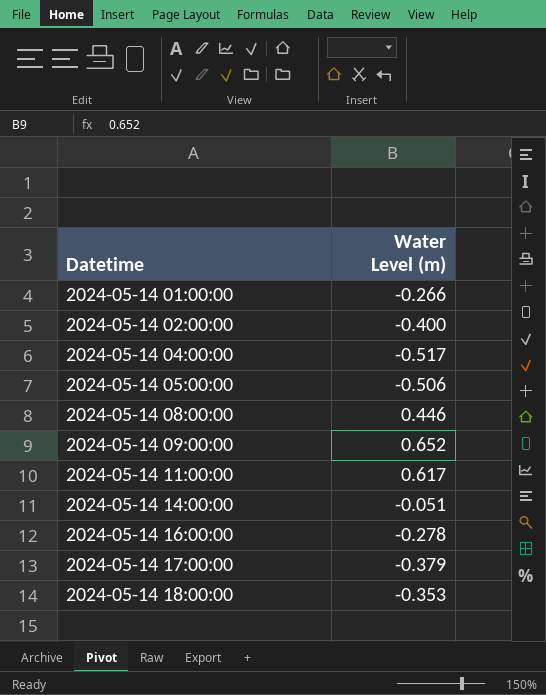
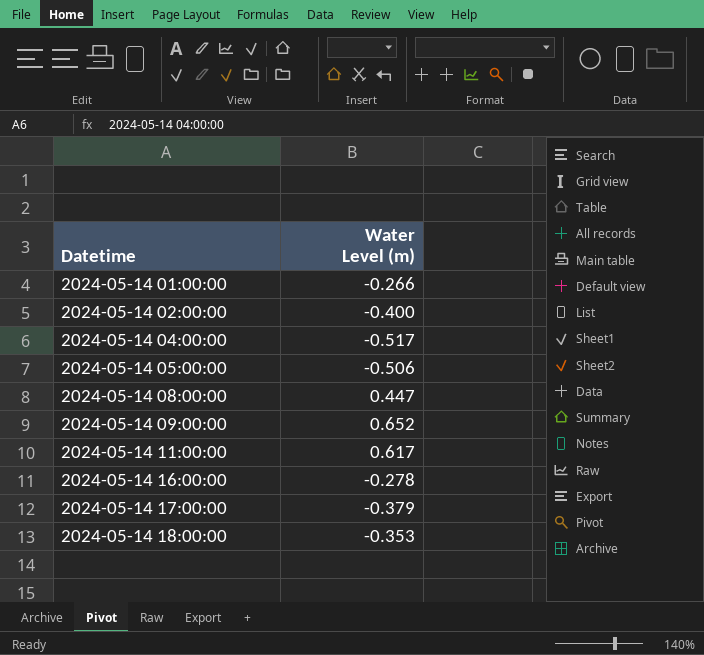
row 2024-05-14 14:00:00: -0.051 -> none
2024-05-14 08:00:00 | Water Level (m): 0.446 -> 0.447

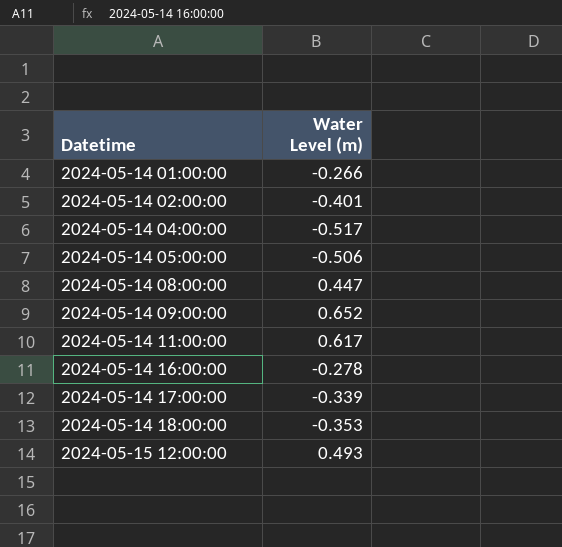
2024-05-14 02:00:00 | Water Level (m): -0.400 -> -0.401
2024-05-14 17:00:00 | Water Level (m): -0.379 -> -0.339
row 2024-05-15 12:00:00: none -> 0.493

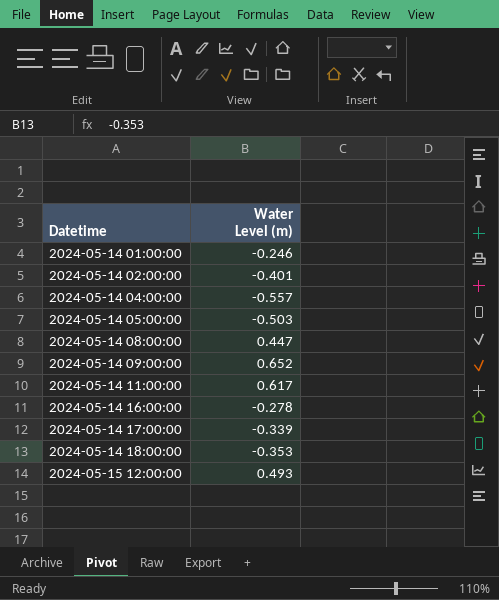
2024-05-14 01:00:00 | Water Level (m): -0.266 -> -0.246
2024-05-14 04:00:00 | Water Level (m): -0.517 -> -0.557
2024-05-14 05:00:00 | Water Level (m): -0.506 -> -0.503

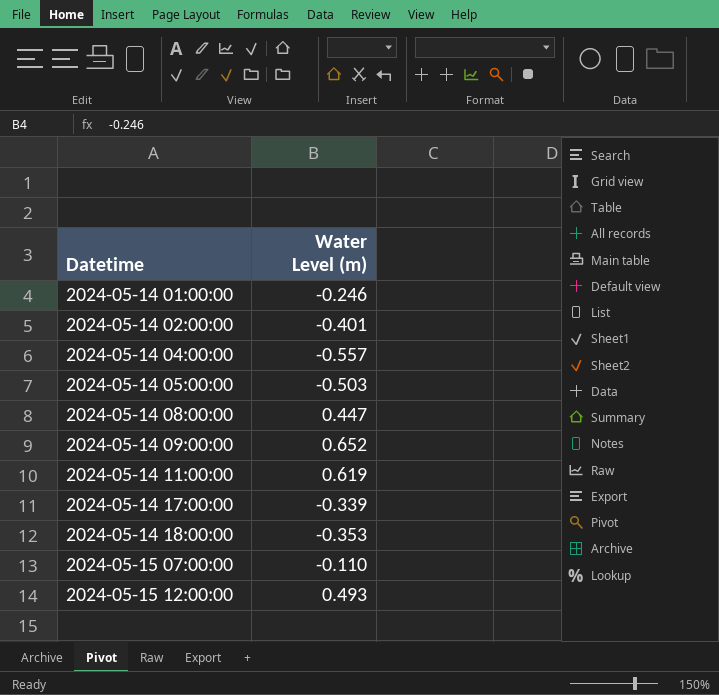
row 2024-05-14 16:00:00: -0.278 -> none
2024-05-14 11:00:00 | Water Level (m): 0.617 -> 0.619
row 2024-05-15 07:00:00: none -> -0.110

